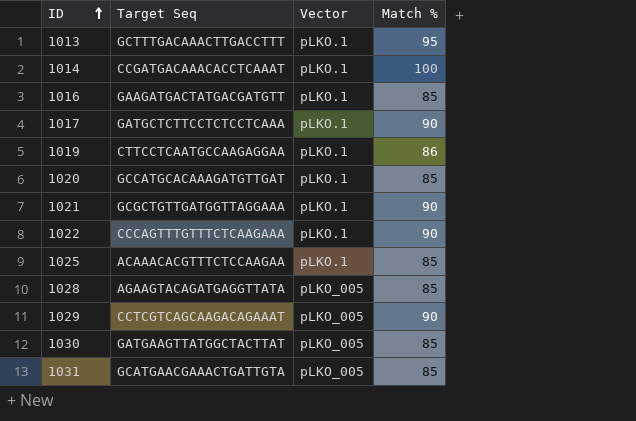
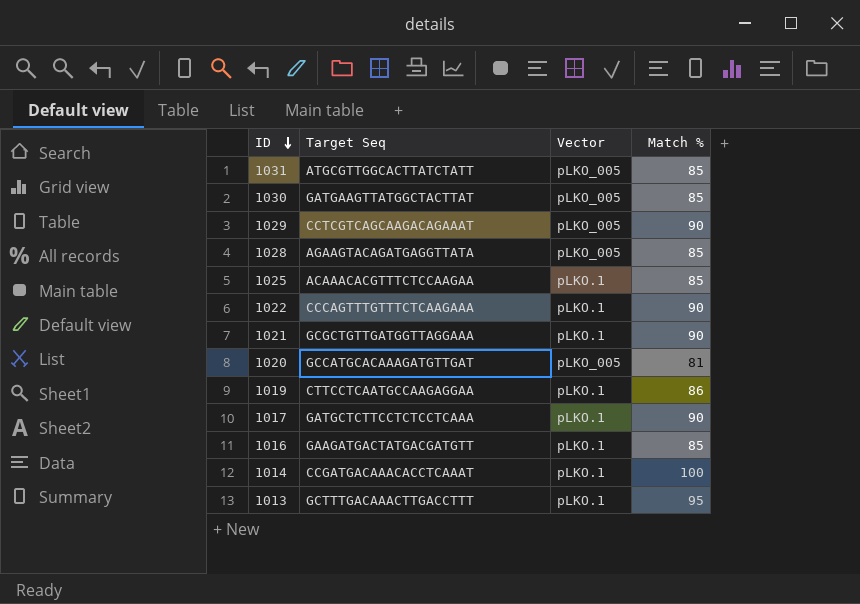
row order: ID ascending -> ID descending
1031 | Target Seq: GCATGAACGAAACTGATTGTA -> ATGCGTTGGCACTTATCTATT
1020 | Vector: pLKO.1 -> pLKO_005
1020 | Match %: 85 -> 81

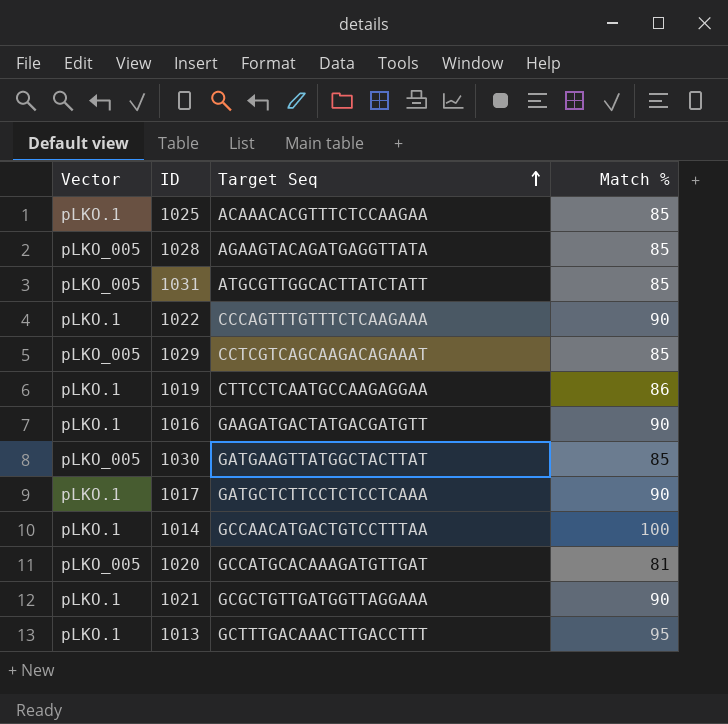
row order: ID descending -> Target Seq ascending
column Vector | position: 3 -> 1
1029 | Match %: 90 -> 85
1016 | Match %: 85 -> 90
1014 | Target Seq: CCGATGACAAACACCTCAAAT -> GCCAACATGACTGTCCTTTAA

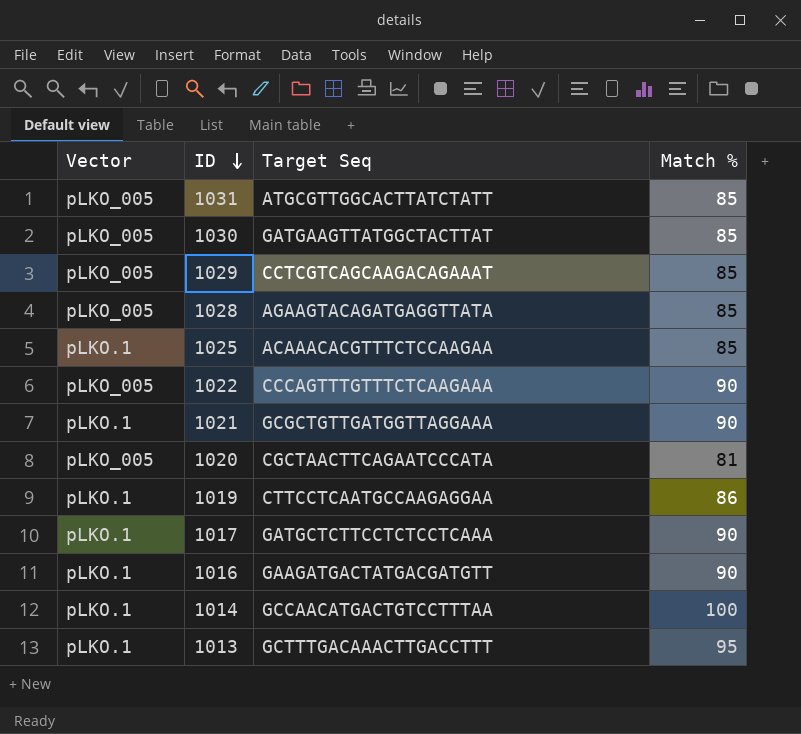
row order: Target Seq ascending -> ID descending
1022 | Vector: pLKO.1 -> pLKO_005
1020 | Target Seq: GCCATGCACAAAGATGTTGAT -> CGCTAACTTCAGAATCCCATA

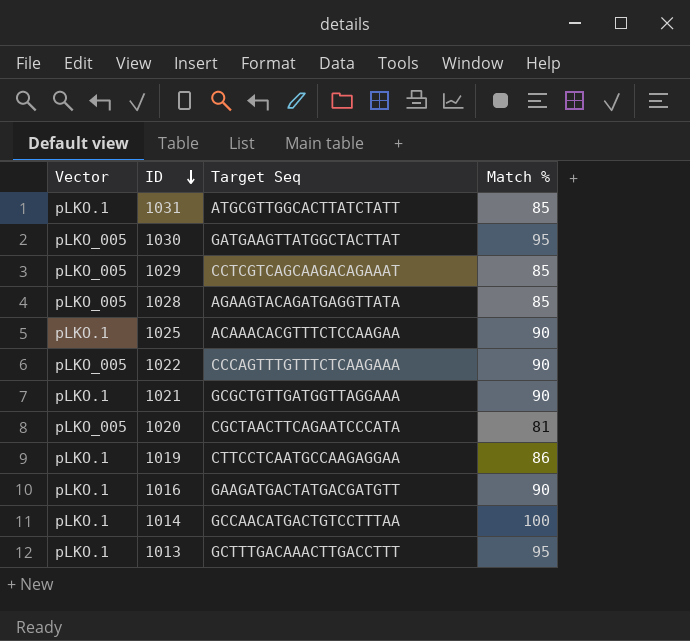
row 1017: pLKO.1 | GATGCTCTTCCTCTCCTCAAA | 90 -> none
1031 | Vector: pLKO_005 -> pLKO.1
1030 | Match %: 85 -> 95
1025 | Match %: 85 -> 90

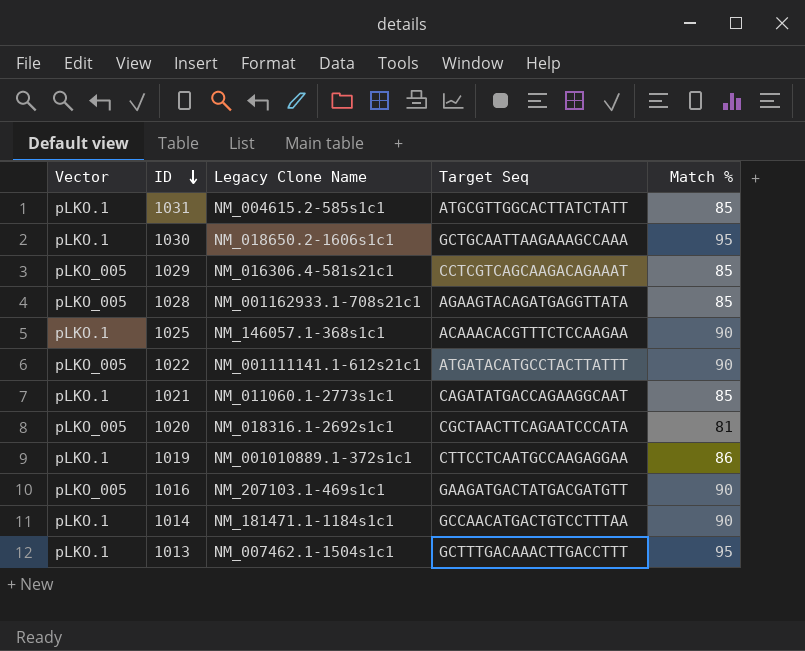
column Legacy Clone Name | position: none -> 3
1030 | Vector: pLKO_005 -> pLKO.1
1030 | Target Seq: GATGAAGTTATGGCTACTTAT -> GCTGCAATTAAGAAAGCCAAA
1022 | Target Seq: CCCAGTTTGTTTCTCAAGAAA -> ATGATACATGCCTACTTATTT
1021 | Target Seq: GCGCTGTTGATGGTTAGGAAA -> CAGATATGACCAGAAGGCAAT
1021 | Match %: 90 -> 85
1016 | Vector: pLKO.1 -> pLKO_005
1014 | Match %: 100 -> 90

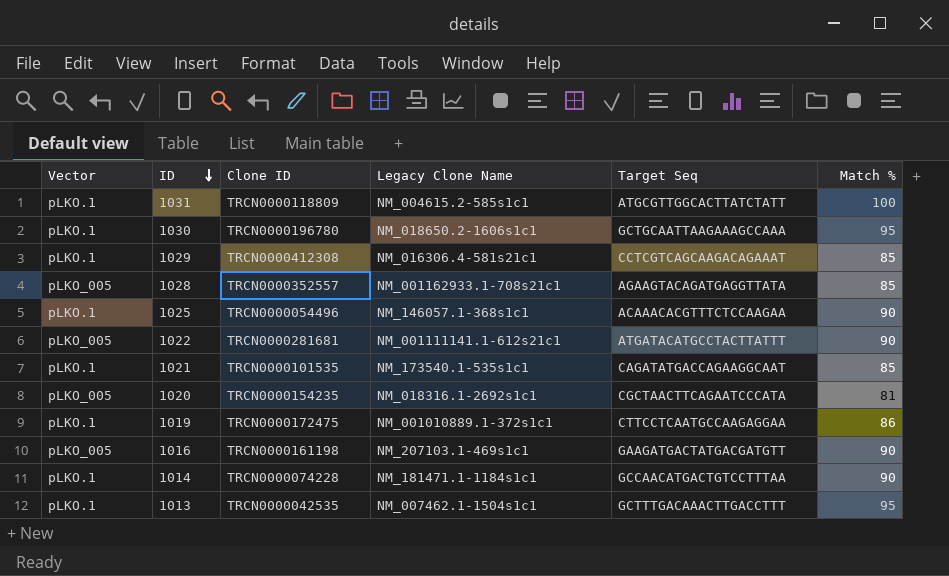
column Clone ID | position: none -> 3
1031 | Match %: 85 -> 100
1029 | Vector: pLKO_005 -> pLKO.1
1021 | Legacy Clone Name: NM_011060.1-2773s1c1 -> NM_173540.1-535s1c1

